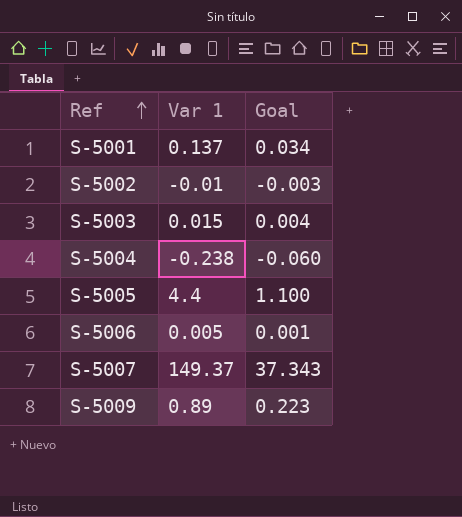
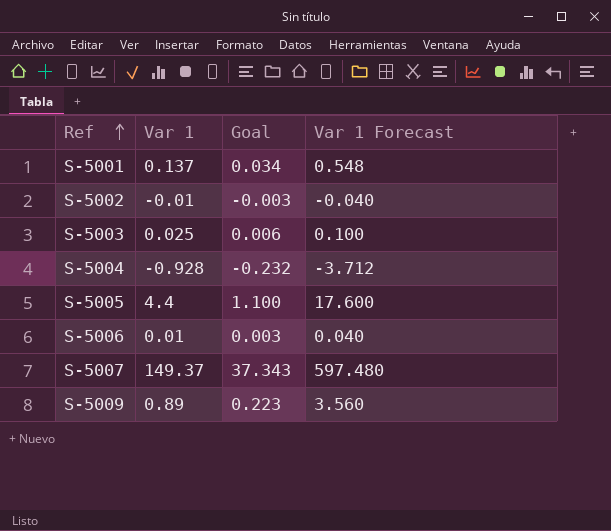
column Var 1 Forecast | formula: none -> [Var 1] * 4
S-5003 | Var 1: 0.015 -> 0.025
S-5003 | Goal: 0.004 -> 0.006
S-5004 | Var 1: -0.238 -> -0.928
S-5004 | Goal: -0.060 -> -0.232
S-5006 | Var 1: 0.005 -> 0.01
S-5006 | Goal: 0.001 -> 0.003

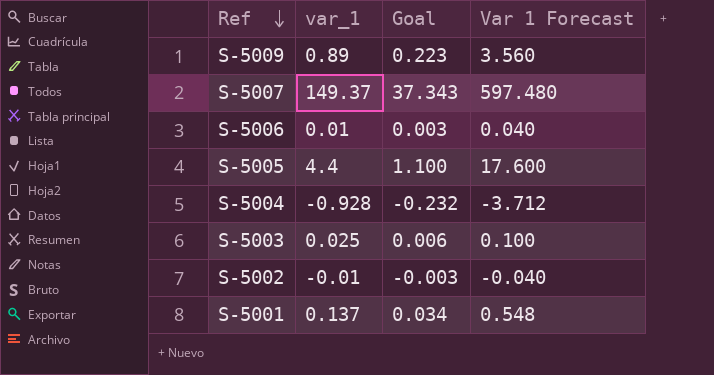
row order: Ref ascending -> Ref descending
column name: Var 1 -> var_1

